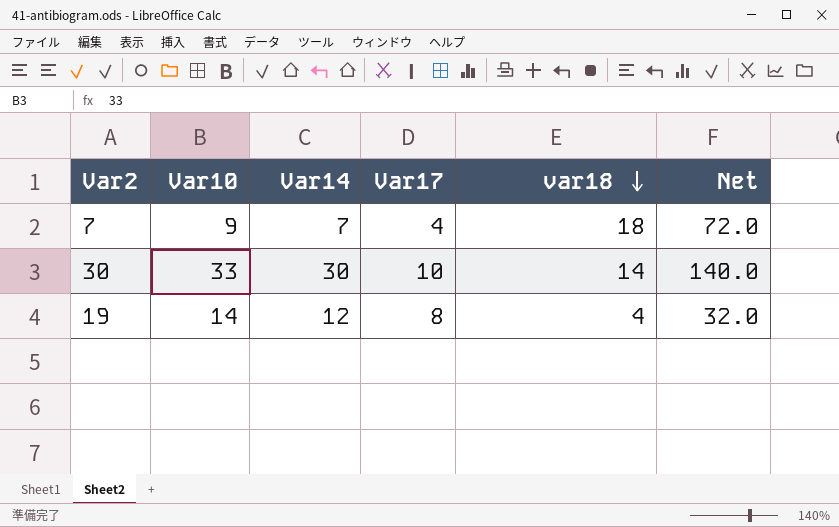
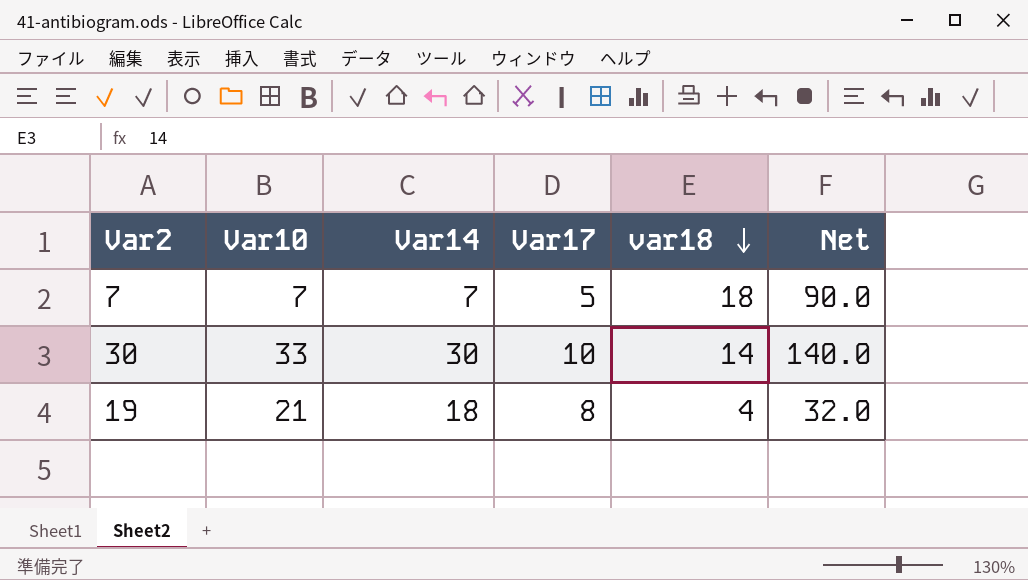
7 | Var10: 9 -> 7
7 | Var17: 4 -> 5
7 | Net: 72.0 -> 90.0
19 | Var10: 14 -> 21
19 | Var14: 12 -> 18

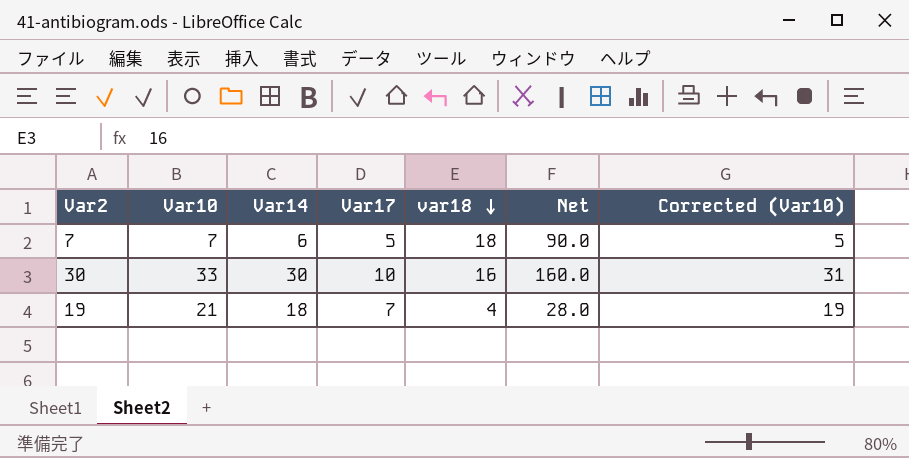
column Corrected (Var10) | formula: none -> [Var10] - 2
7 | Var14: 7 -> 6
30 | var18: 14 -> 16
30 | Net: 140.0 -> 160.0
19 | Var17: 8 -> 7
19 | Net: 32.0 -> 28.0

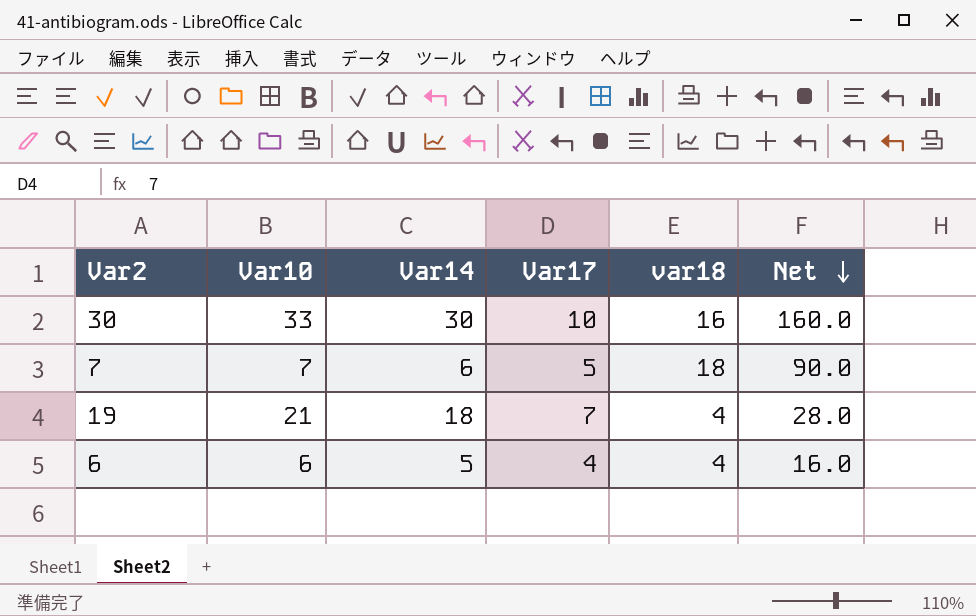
row order: var18 descending -> Net descending
column Corrected (Var10) | formula: [Var10] - 2 -> none
row 6: none -> 6 | 5 | 4 | 4 | 16.0

